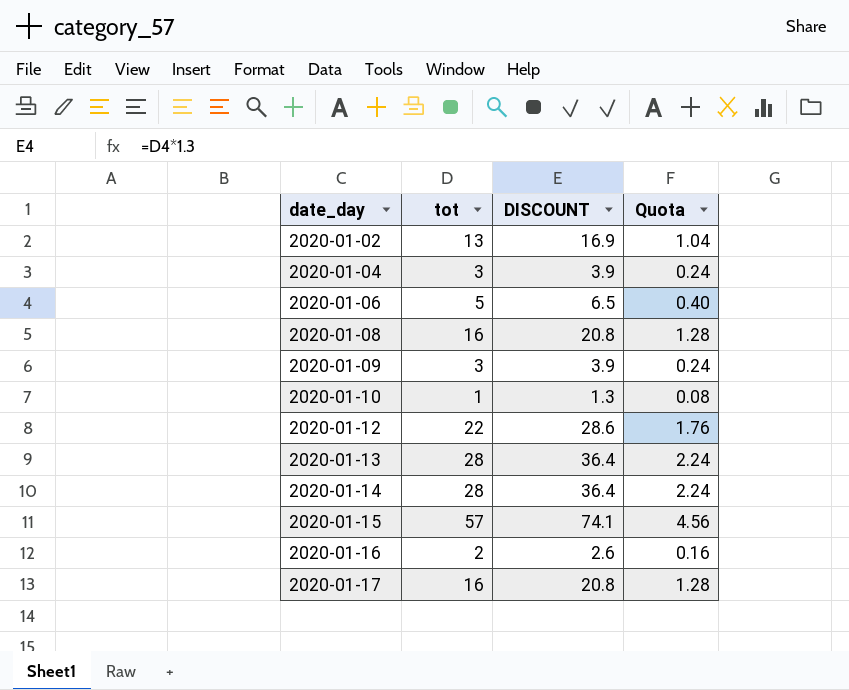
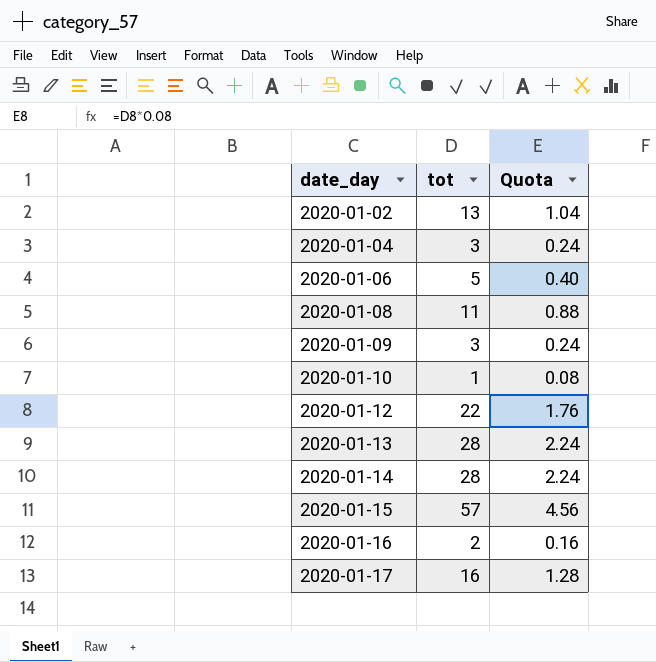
column DISCOUNT | formula: [tot] * 1.3 -> none
2020-01-08 | tot: 16 -> 11
2020-01-08 | Quota: 1.28 -> 0.88

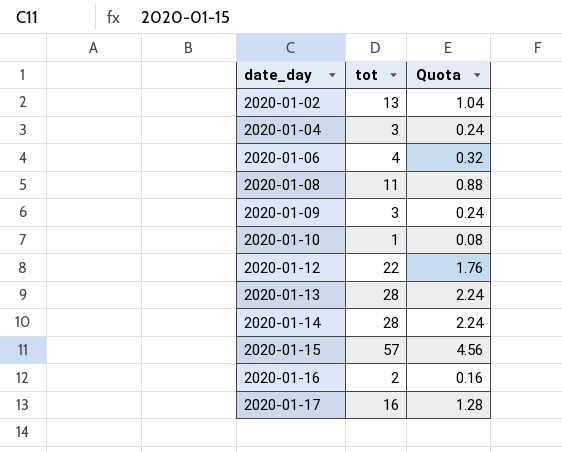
2020-01-06 | tot: 5 -> 4
2020-01-06 | Quota: 0.40 -> 0.32

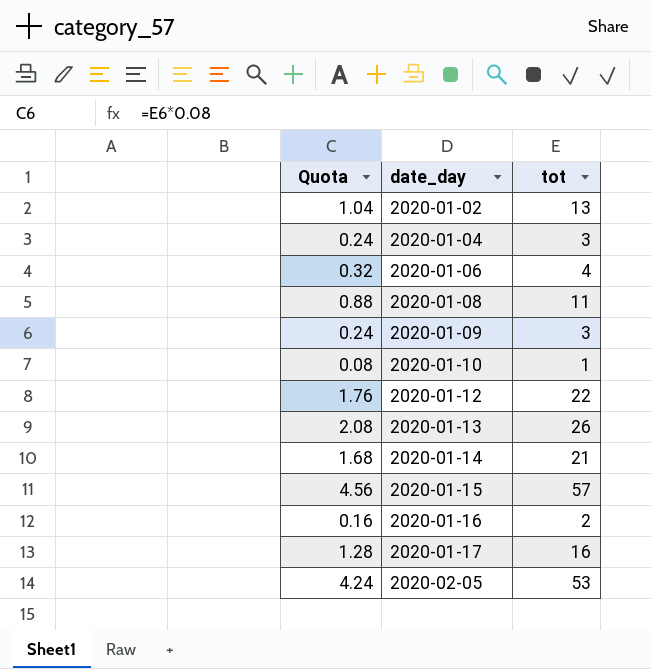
column Quota | position: 3 -> 1
2020-01-13 | Quota: 2.24 -> 2.08
2020-01-13 | tot: 28 -> 26
2020-01-14 | Quota: 2.24 -> 1.68
2020-01-14 | tot: 28 -> 21
row 2020-02-05: none -> 4.24 | 53

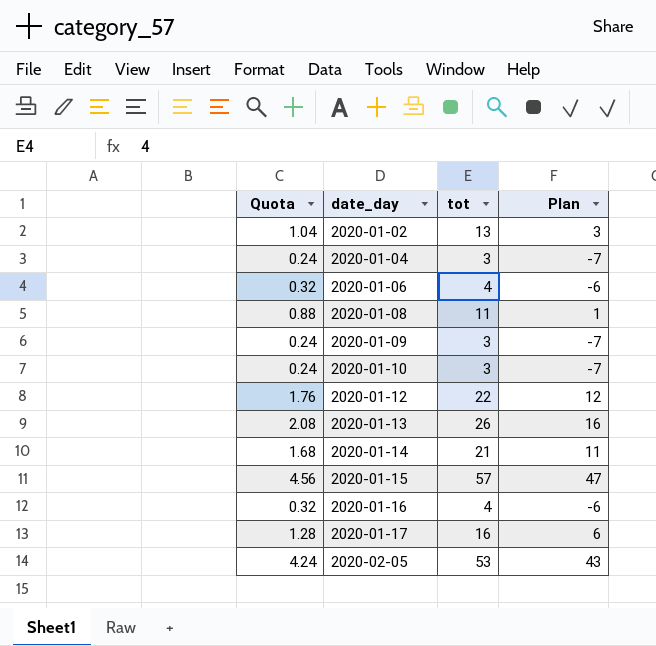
column Plan | formula: none -> [tot] - 10
2020-01-10 | Quota: 0.08 -> 0.24
2020-01-10 | tot: 1 -> 3
2020-01-16 | Quota: 0.16 -> 0.32
2020-01-16 | tot: 2 -> 4

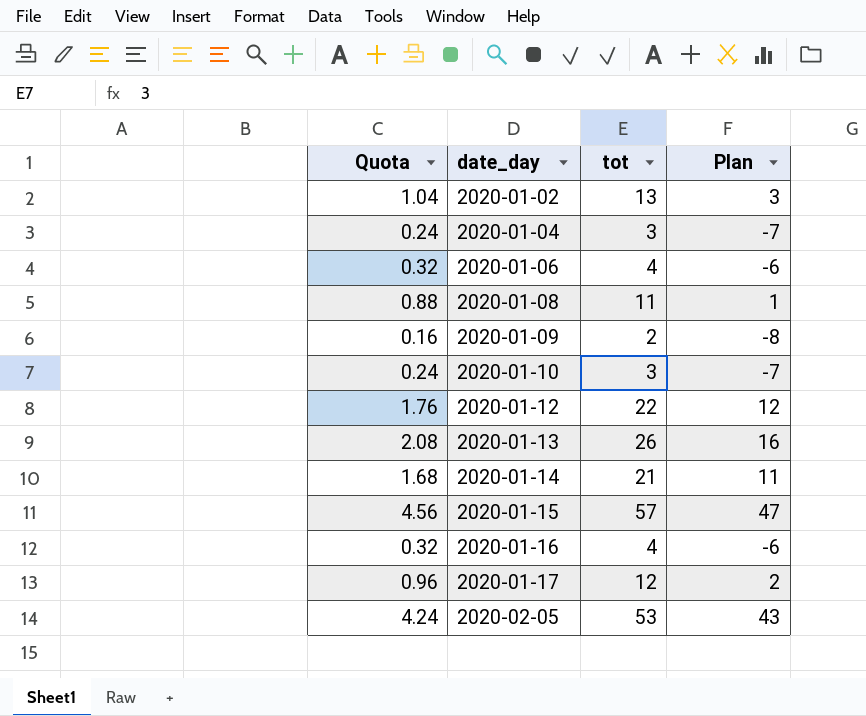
2020-01-09 | Quota: 0.24 -> 0.16
2020-01-09 | tot: 3 -> 2
2020-01-09 | Plan: -7 -> -8
2020-01-17 | Quota: 1.28 -> 0.96
2020-01-17 | tot: 16 -> 12
2020-01-17 | Plan: 6 -> 2

